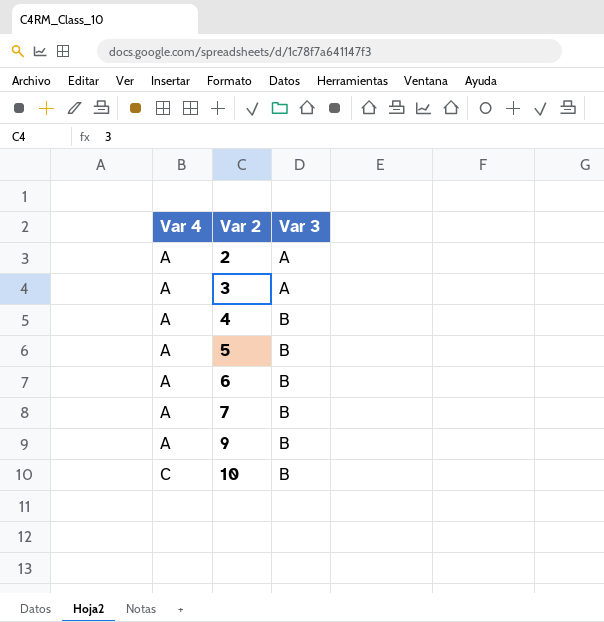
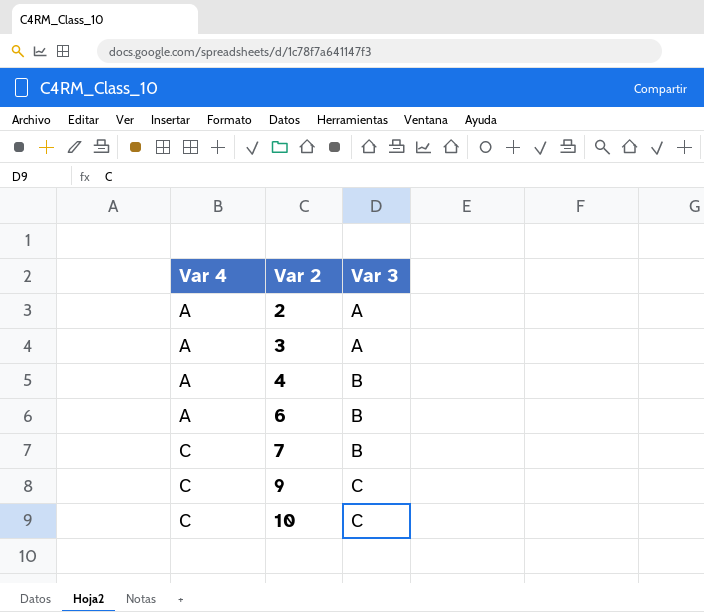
row 5: A | B -> none
7 | Var 4: A -> C
9 | Var 4: A -> C
9 | Var 3: B -> C
10 | Var 3: B -> C

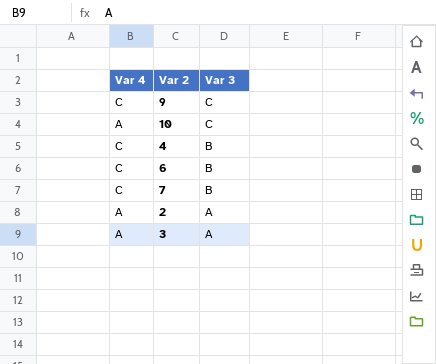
row order: Var 4 ascending -> Var 3 descending
10 | Var 4: C -> A
4 | Var 4: A -> C
6 | Var 4: A -> C

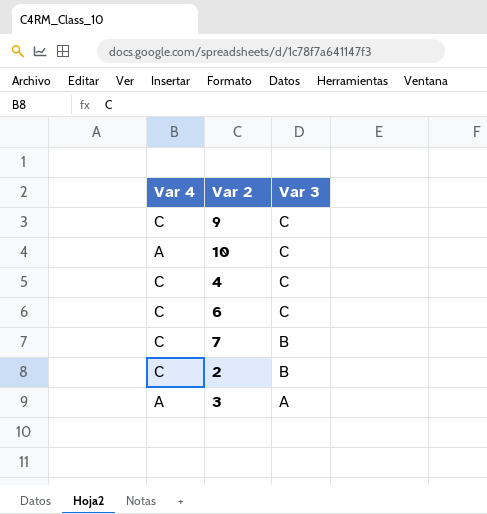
4 | Var 3: B -> C
6 | Var 3: B -> C
2 | Var 4: A -> C
2 | Var 3: A -> B

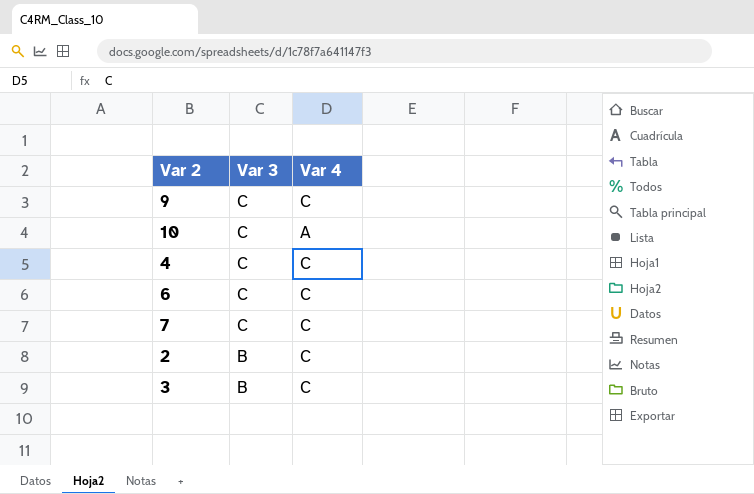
column Var 4 | position: 1 -> 3
7 | Var 3: B -> C
3 | Var 3: A -> B
3 | Var 4: A -> C

